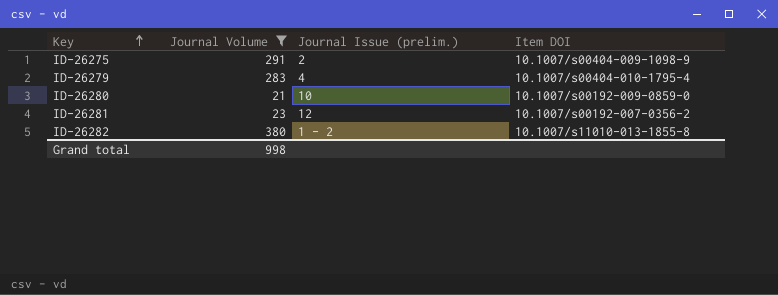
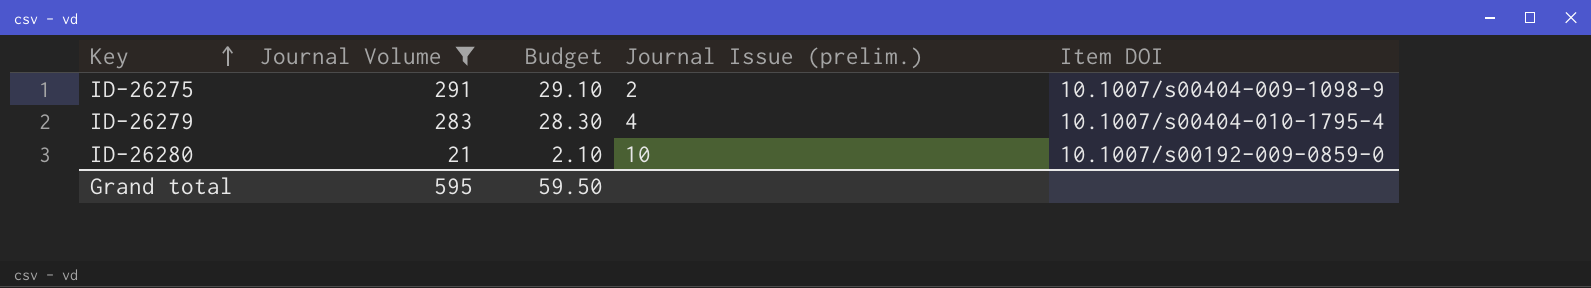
column Budget | formula: none -> [Journal Volume] * 0.1
row ID-26281: 23 | 12 | 10.1007/s00192-007-0356-2 -> none
row ID-26282: 380 | 1 - 2 | 10.1007/s11010-013-1855-8 -> none
Grand total | Journal Volume: 998 -> 595

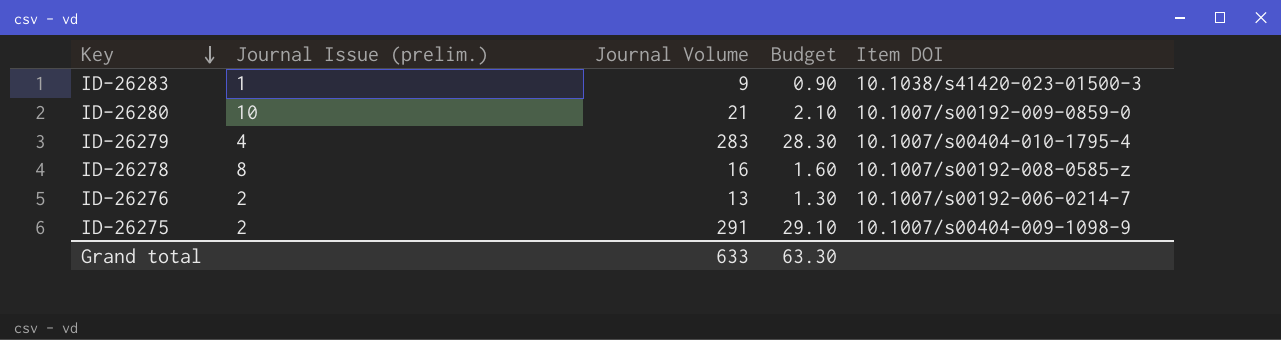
filter: Journal Volume >= 21 -> none
row order: Key ascending -> Key descending
column Journal Issue (prelim.) | position: 4 -> 2
Grand total | Journal Volume: 595 -> 633
Grand total | Budget: 59.50 -> 63.30

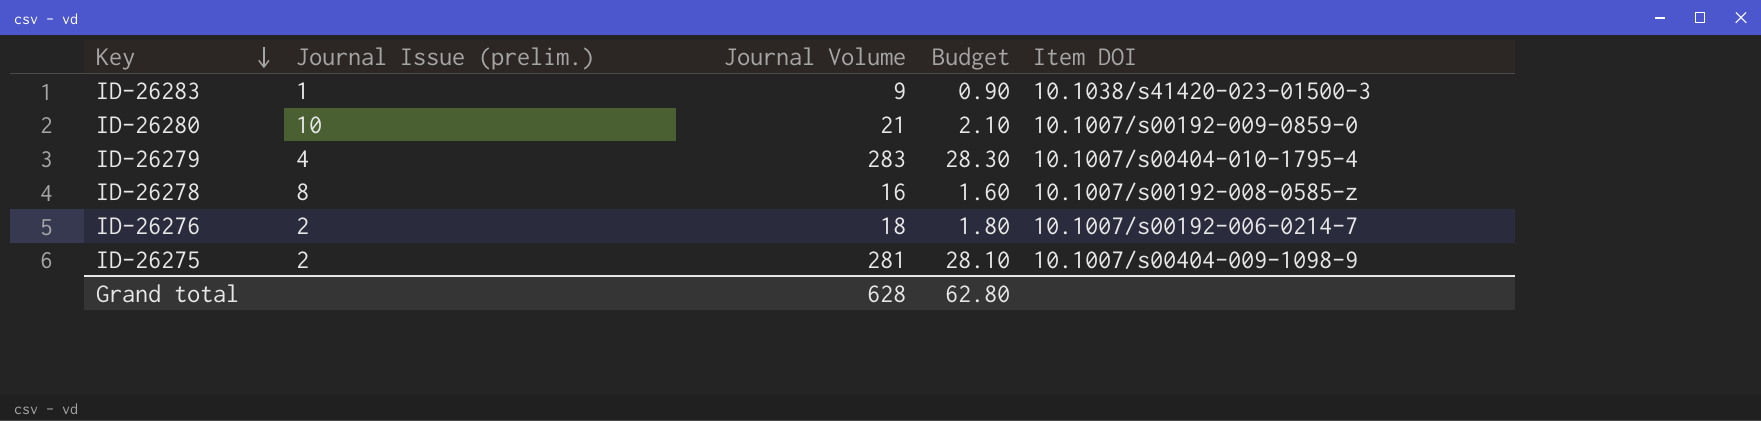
ID-26276 | Journal Volume: 13 -> 18
ID-26276 | Budget: 1.30 -> 1.80
ID-26275 | Journal Volume: 291 -> 281
ID-26275 | Budget: 29.10 -> 28.10
Grand total | Journal Volume: 633 -> 628
Grand total | Budget: 63.30 -> 62.80

